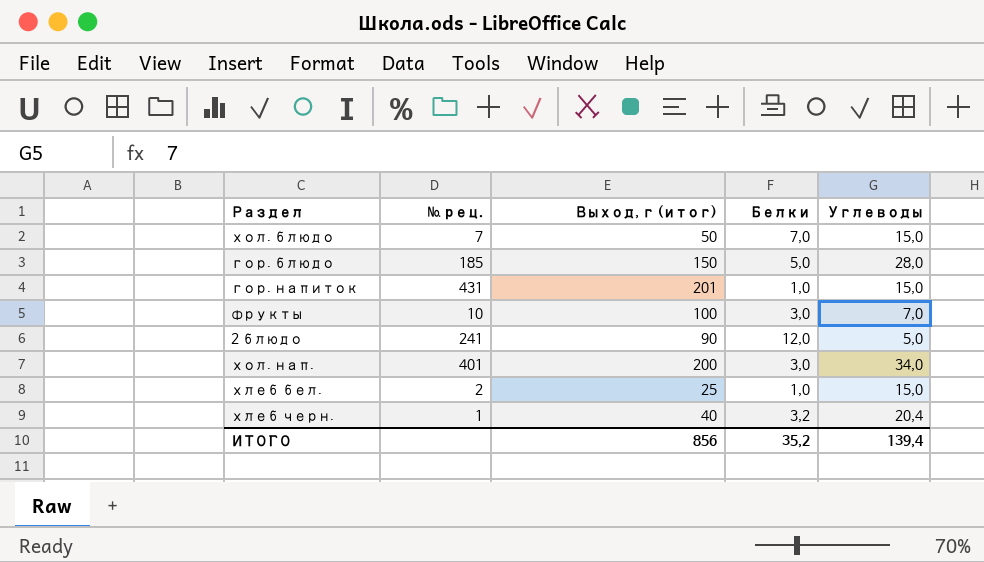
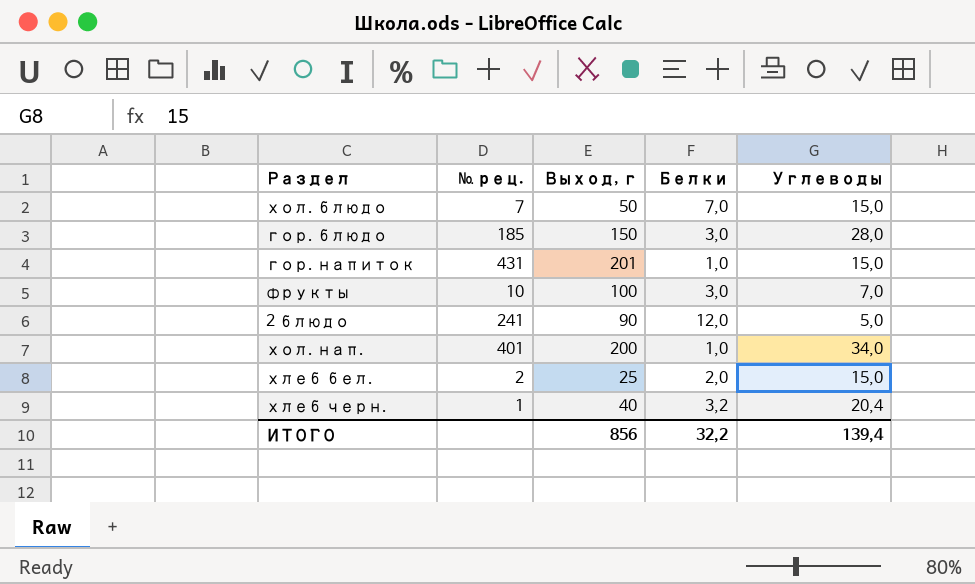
column name: Выход, г (итог) -> Выход, г
гор. блюдо | Белки: 5,0 -> 3,0
хол. нап. | Белки: 3,0 -> 1,0
хлеб бел. | Белки: 1,0 -> 2,0
ИТОГО | Белки: 35,2 -> 32,2

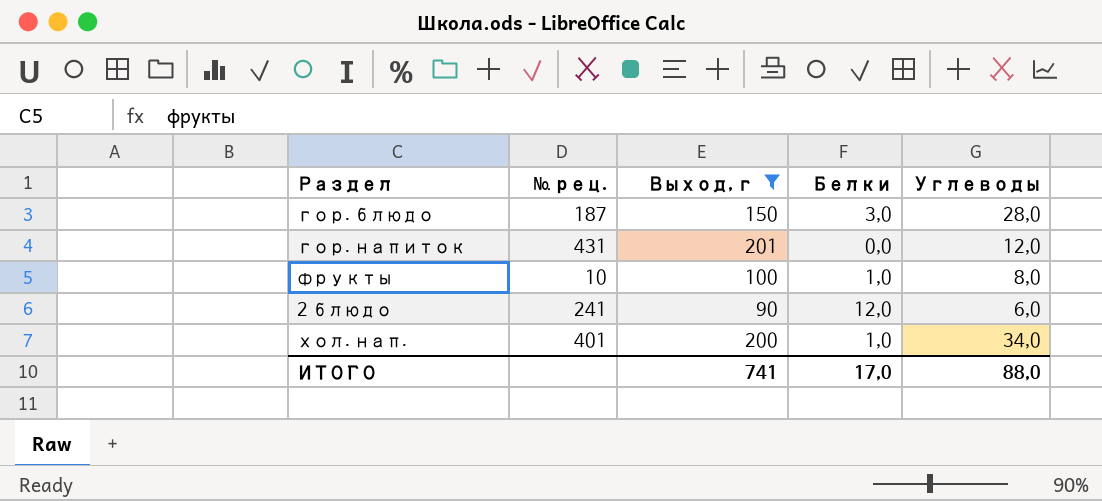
filter: none -> Выход, г >= 90
гор. блюдо | № рец.: 185 -> 187
гор. напиток | Белки: 1,0 -> 0,0
гор. напиток | Углеводы: 15,0 -> 12,0
фрукты | Белки: 3,0 -> 1,0
фрукты | Углеводы: 7,0 -> 8,0
2 блюдо | Углеводы: 5,0 -> 6,0
ИТОГО | Выход, г: 856 -> 741
ИТОГО | Белки: 32,2 -> 17,0
ИТОГО | Углеводы: 139,4 -> 88,0

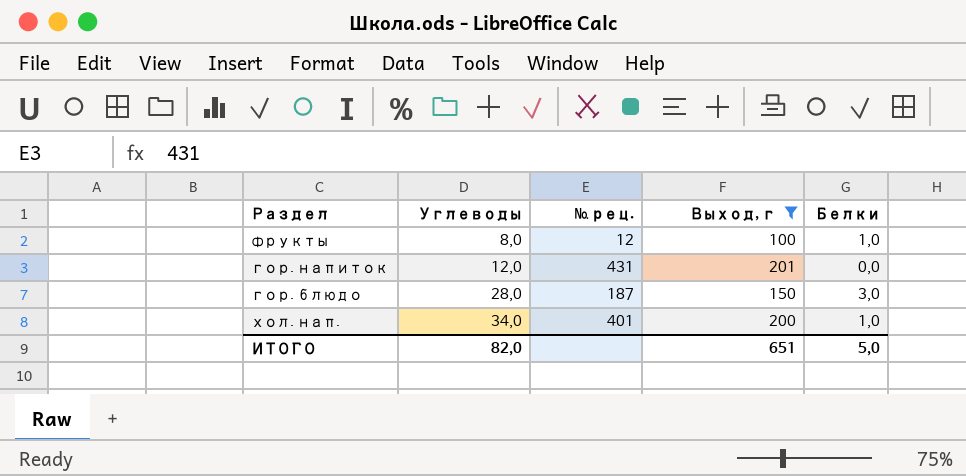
row order: none -> Углеводы ascending
column Углеводы | position: 5 -> 2
row 2 блюдо: 241 | 90 | 12,0 | 6,0 -> none
фрукты | № рец.: 10 -> 12
ИТОГО | Углеводы: 88,0 -> 82,0
ИТОГО | Выход, г: 741 -> 651
ИТОГО | Белки: 17,0 -> 5,0

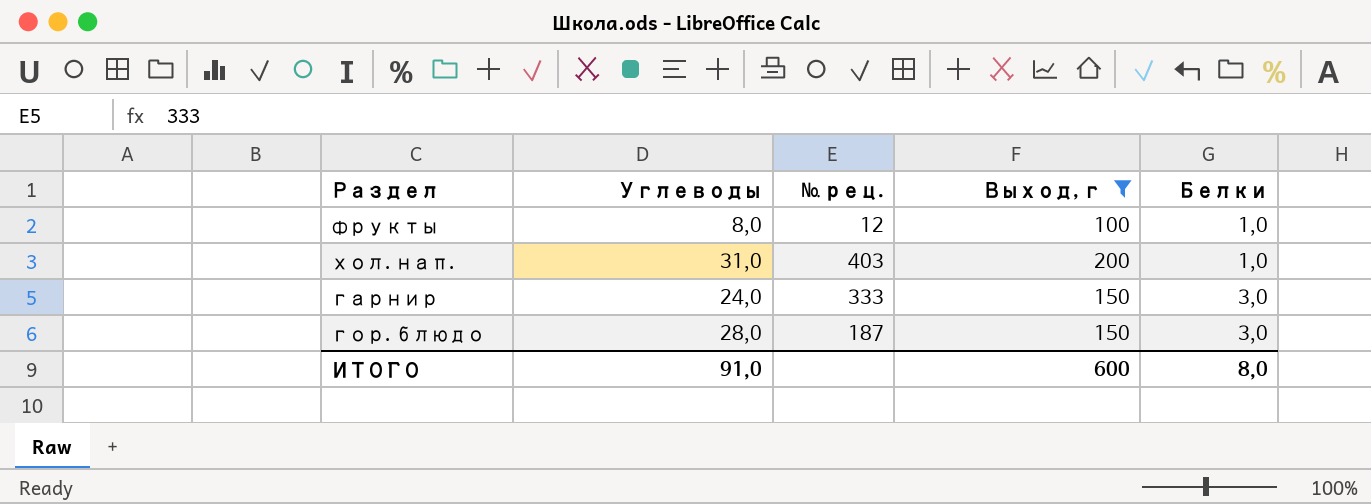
row order: Углеводы ascending -> Белки ascending
row гор. напиток: 12,0 | 431 | 201 | 0,0 -> none
хол. нап. | Углеводы: 34,0 -> 31,0
хол. нап. | № рец.: 401 -> 403
row гарнир: none -> 24,0 | 333 | 150 | 3,0
ИТОГО | Углеводы: 82,0 -> 91,0
ИТОГО | Выход, г: 651 -> 600
ИТОГО | Белки: 5,0 -> 8,0

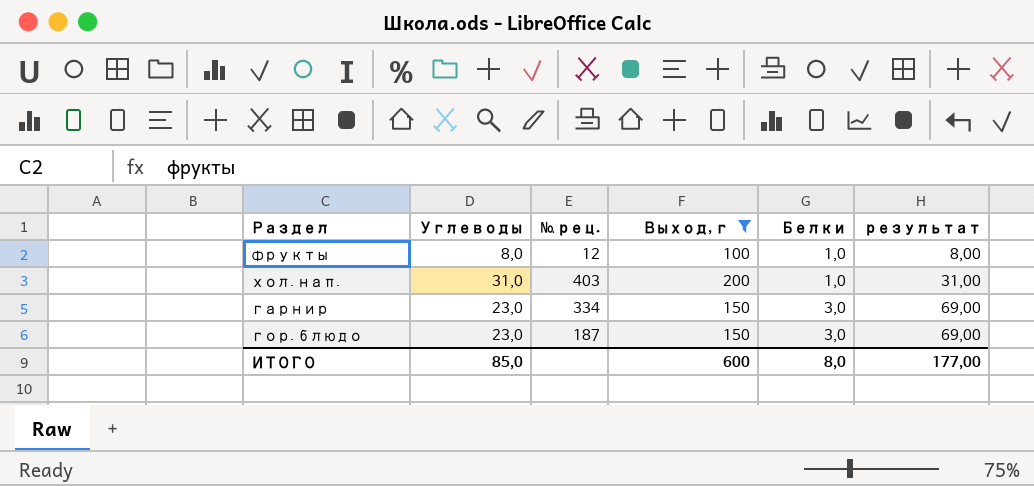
column результат | formula: none -> [Углеводы] * [Белки]
гарнир | Углеводы: 24,0 -> 23,0
гарнир | № рец.: 333 -> 334
гор. блюдо | Углеводы: 28,0 -> 23,0
ИТОГО | Углеводы: 91,0 -> 85,0

